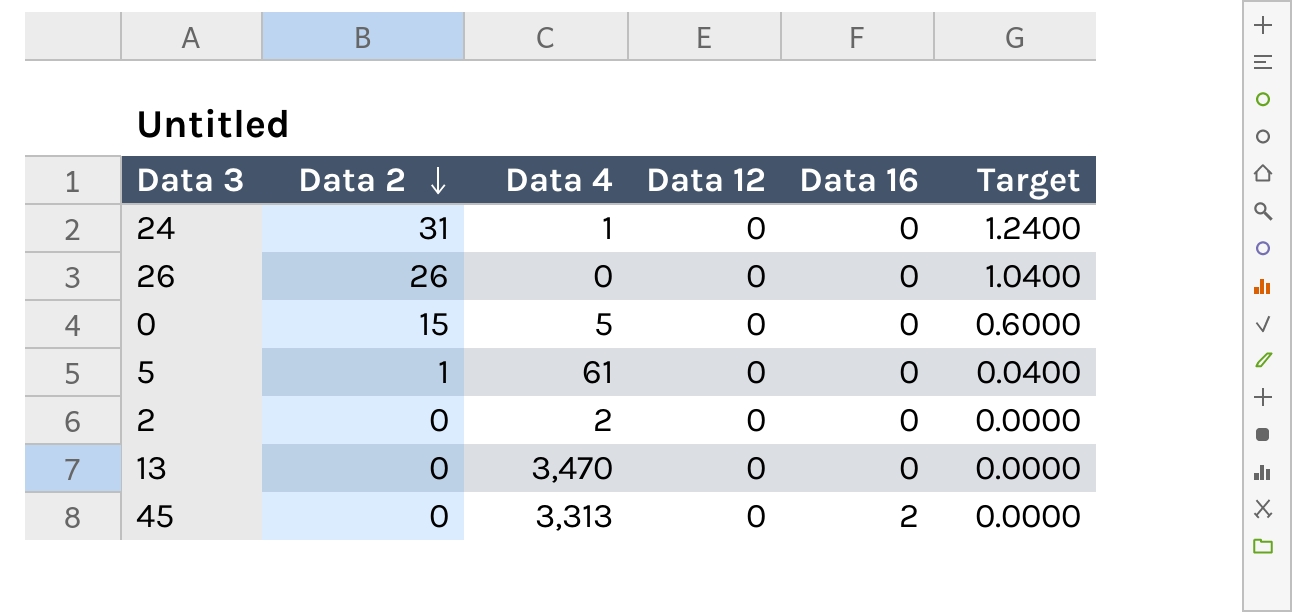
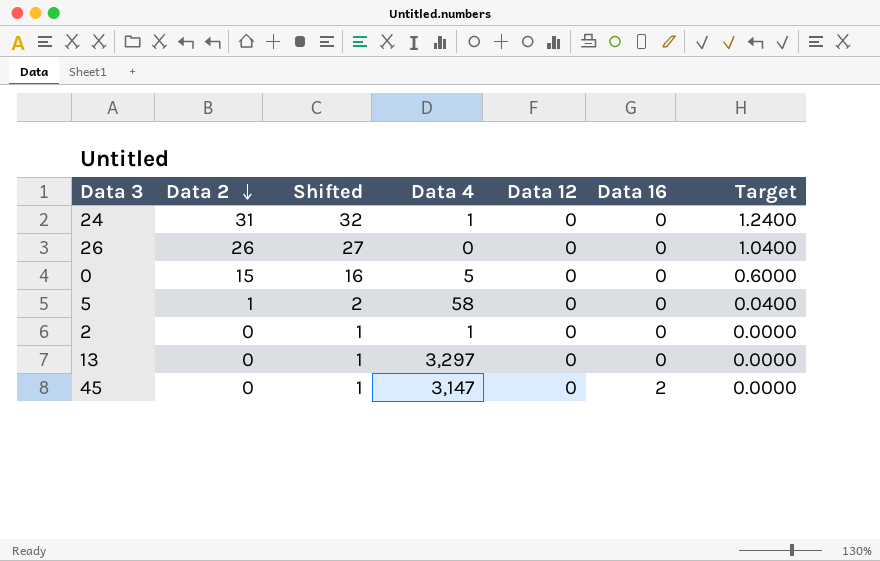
column Shifted | formula: none -> [Data 2] + 1
5 | Data 4: 61 -> 58
2 | Data 4: 2 -> 1
13 | Data 4: 3,470 -> 3,297
45 | Data 4: 3,313 -> 3,147

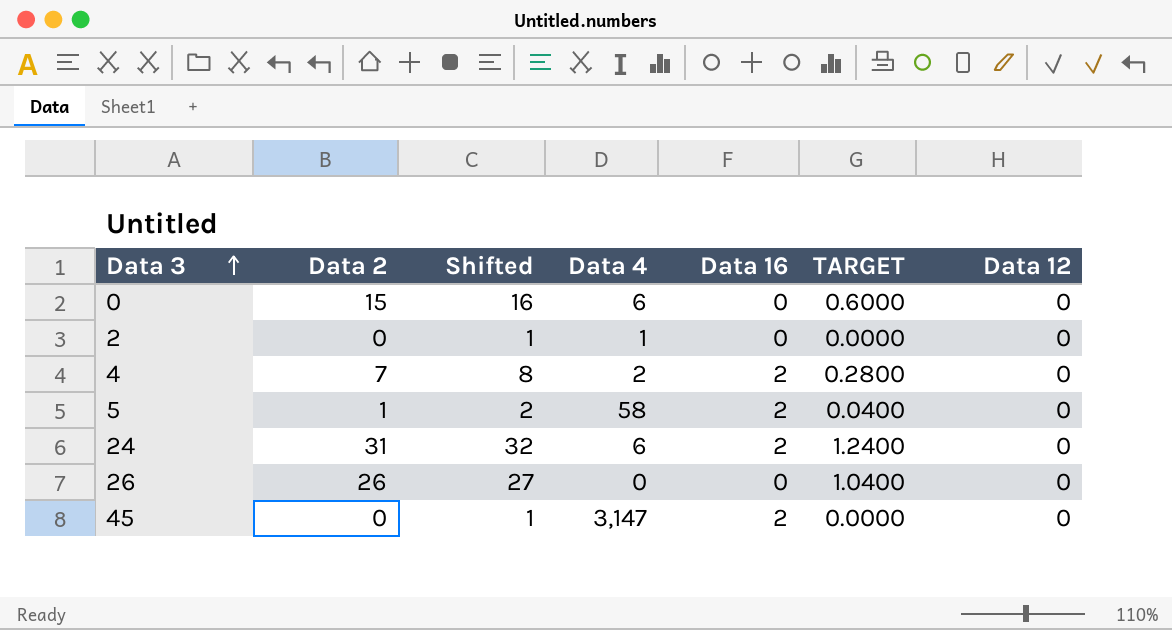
row order: Data 2 descending -> Data 3 ascending
column name: Target -> TARGET
column Data 12 | position: 5 -> 7
row 13: 0 | 1 | 3,297 | 0 | 0 | 0.0000 -> none
0 | Data 4: 5 -> 6
row 4: none -> 7 | 8 | 2 | 2 | 0.2800 | 0
5 | Data 16: 0 -> 2
24 | Data 4: 1 -> 6
24 | Data 16: 0 -> 2

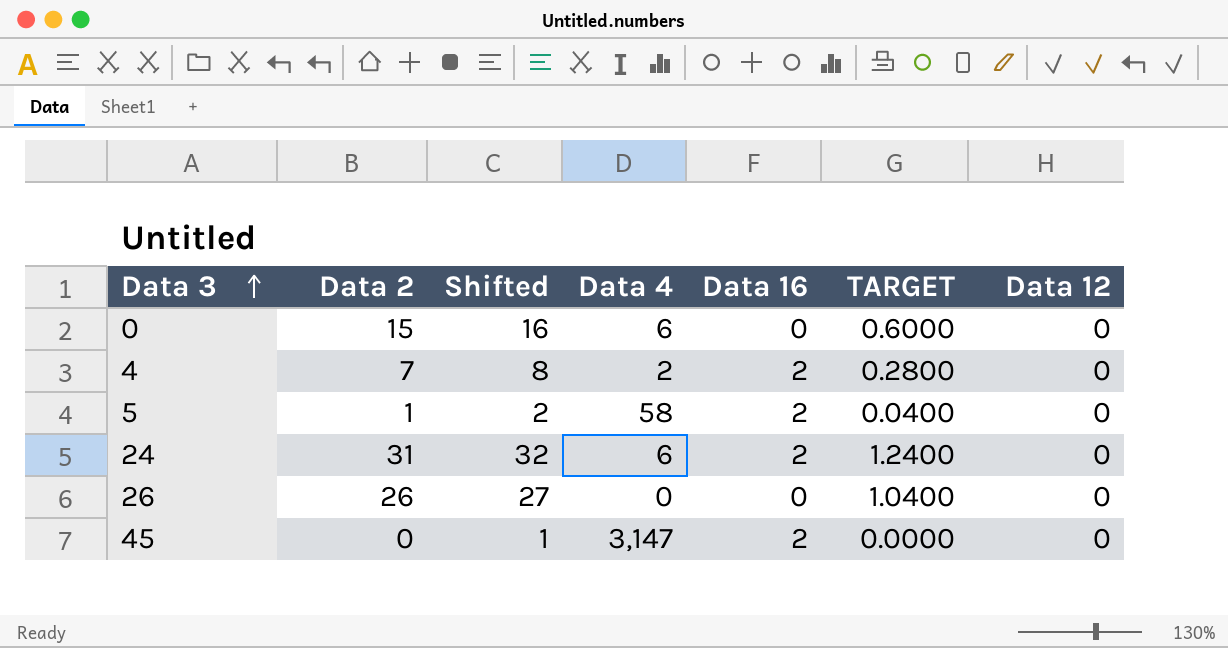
row 2: 0 | 1 | 1 | 0 | 0.0000 | 0 -> none

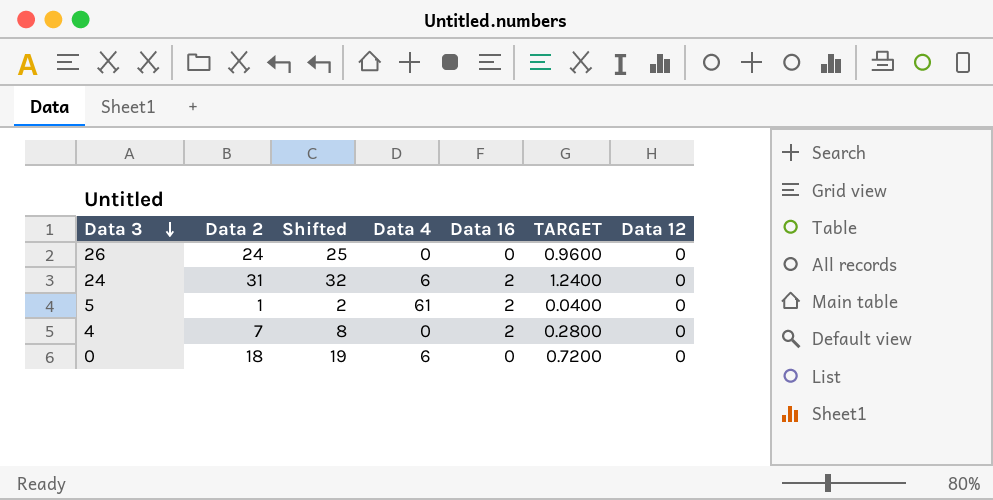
row order: Data 3 ascending -> Data 3 descending
row 45: 0 | 1 | 3,147 | 2 | 0.0000 | 0 -> none
26 | Data 2: 26 -> 24
26 | Shifted: 27 -> 25
26 | TARGET: 1.0400 -> 0.9600
5 | Data 4: 58 -> 61
4 | Data 4: 2 -> 0
0 | Data 2: 15 -> 18
0 | Shifted: 16 -> 19
0 | TARGET: 0.6000 -> 0.7200

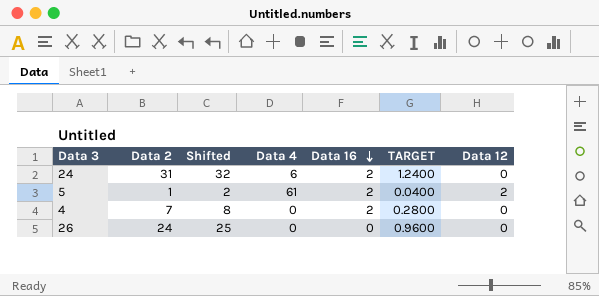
row order: Data 3 descending -> Data 16 descending
row 0: 18 | 19 | 6 | 0 | 0.7200 | 0 -> none
5 | Data 12: 0 -> 2

